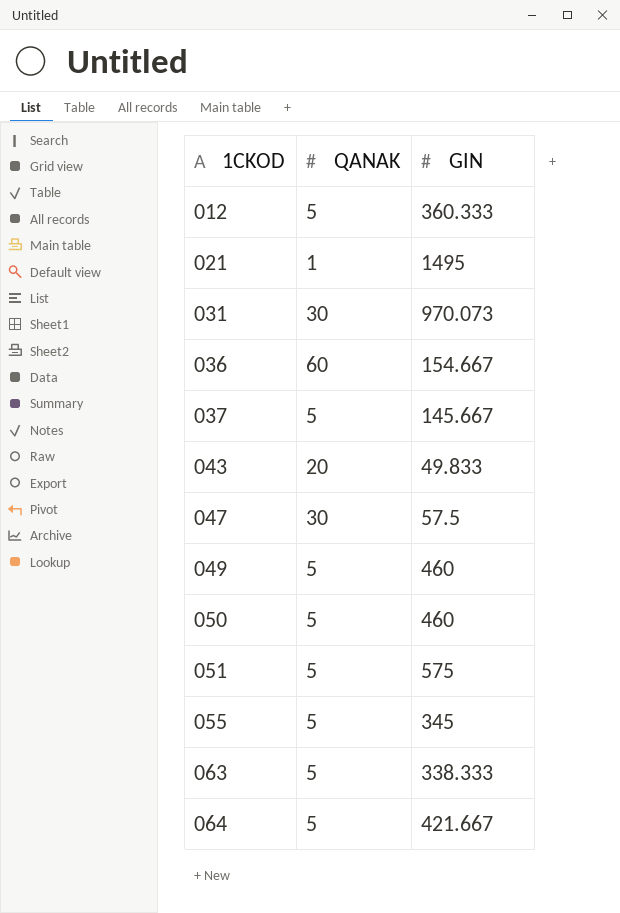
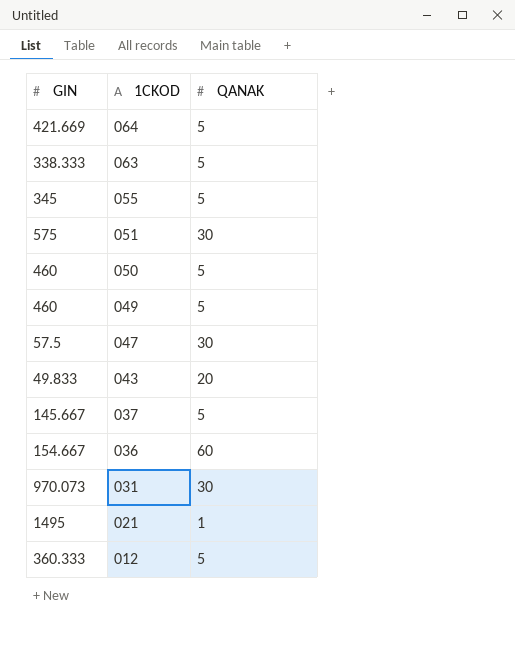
row order: 1CKOD ascending -> 1CKOD descending
column GIN | position: 3 -> 1
064 | GIN: 421.667 -> 421.669
051 | QANAK: 5 -> 30

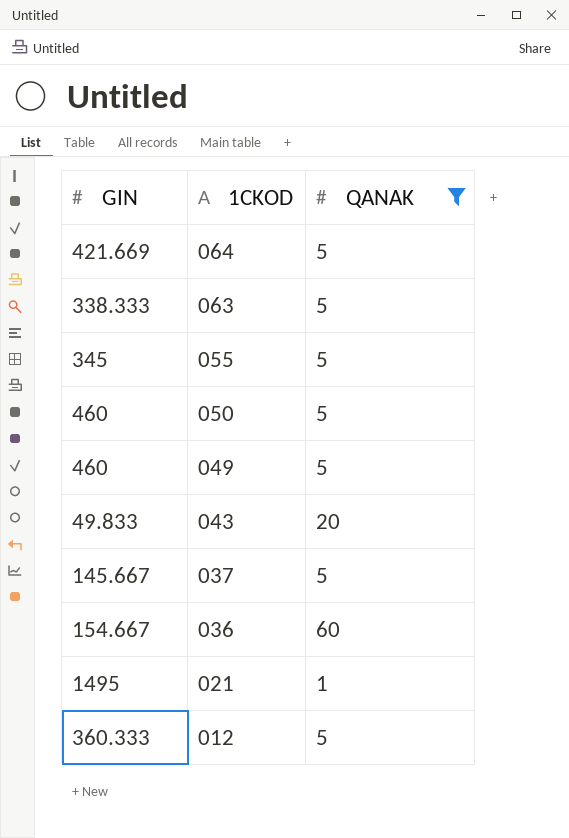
filter: none -> QANAK != 30

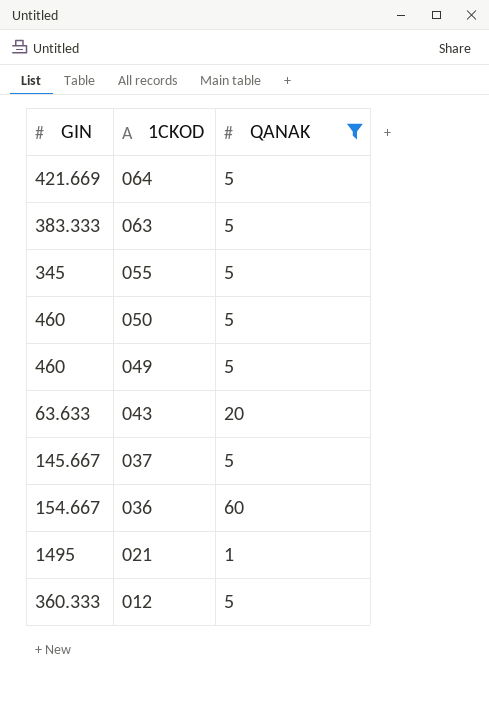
063 | GIN: 338.333 -> 383.333
043 | GIN: 49.833 -> 63.633

